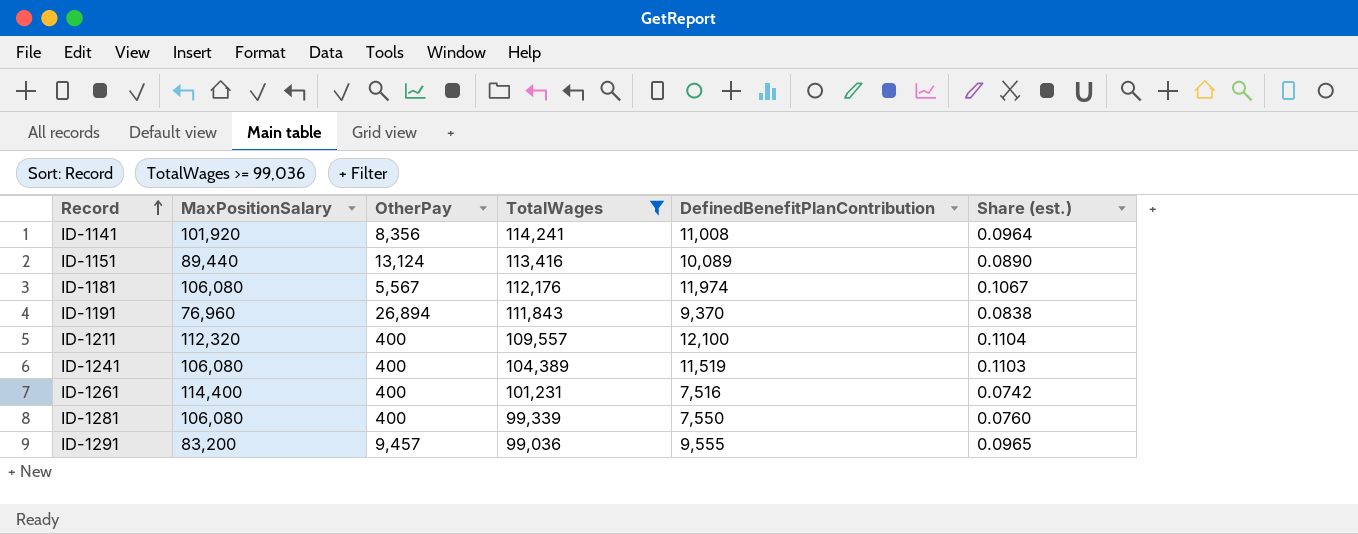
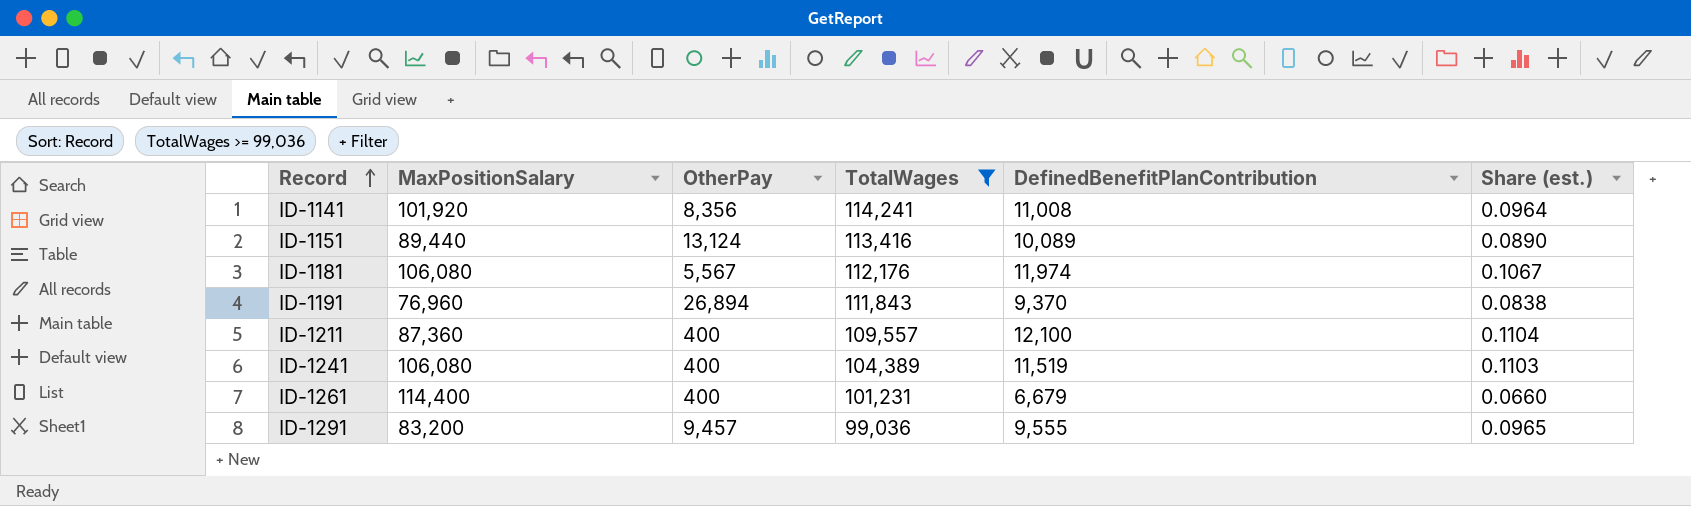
row ID-1281: 106,080 | 400 | 99,339 | 7,550 | 0.0760 -> none
ID-1211 | MaxPositionSalary: 112,320 -> 87,360
ID-1261 | DefinedBenefitPlanContribution: 7,516 -> 6,679
ID-1261 | Share (est.): 0.0742 -> 0.0660

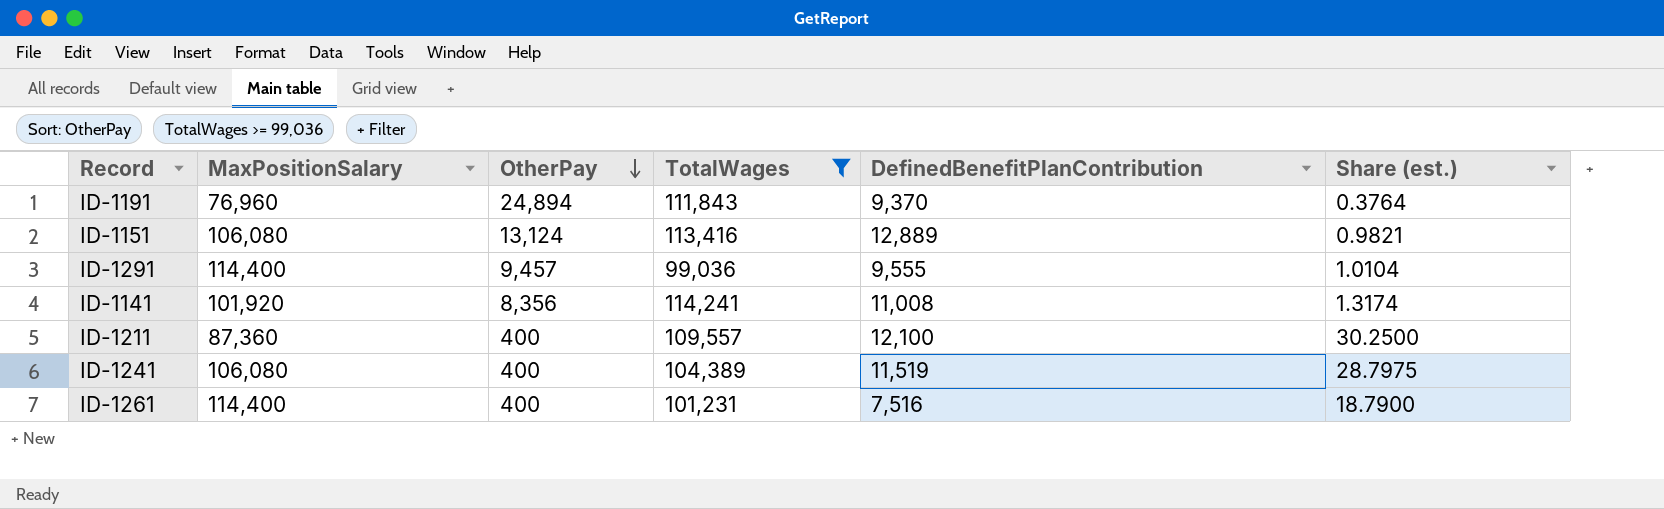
row order: Record ascending -> OtherPay descending
column Share (est.) | formula: [DefinedBenefitPlanContribution] / [TotalWages] -> [DefinedBenefitPlanContribution] / [OtherPay]
row ID-1181: 106,080 | 5,567 | 112,176 | 11,974 | 0.1067 -> none
ID-1191 | OtherPay: 26,894 -> 24,894
ID-1151 | MaxPositionSalary: 89,440 -> 106,080
ID-1151 | DefinedBenefitPlanContribution: 10,089 -> 12,889
ID-1291 | MaxPositionSalary: 83,200 -> 114,400
ID-1261 | DefinedBenefitPlanContribution: 6,679 -> 7,516

